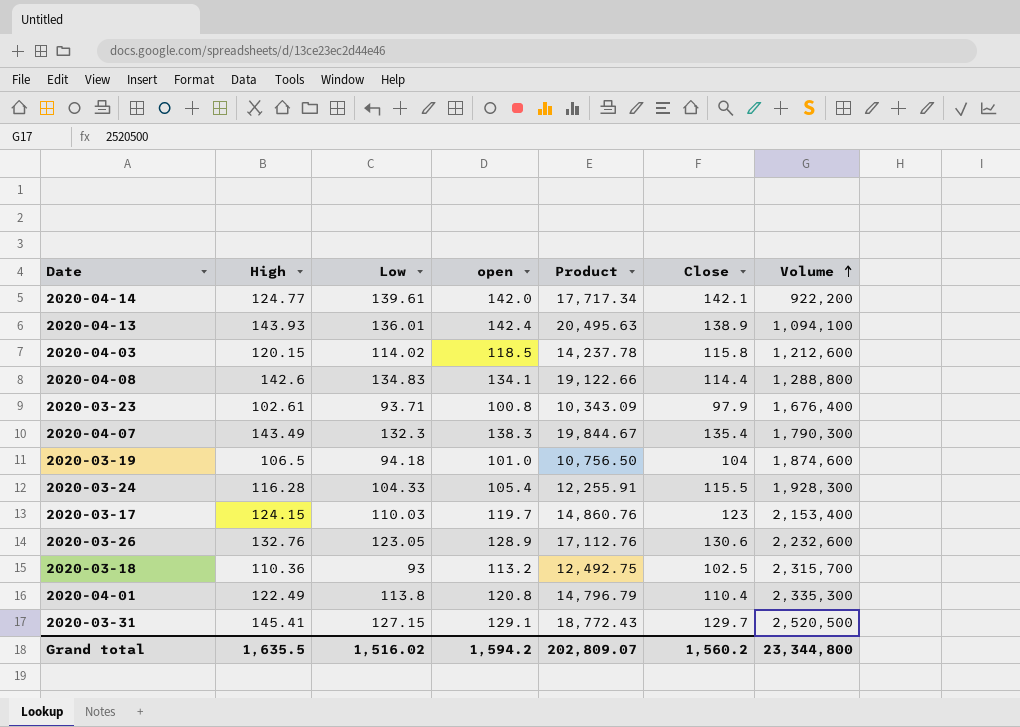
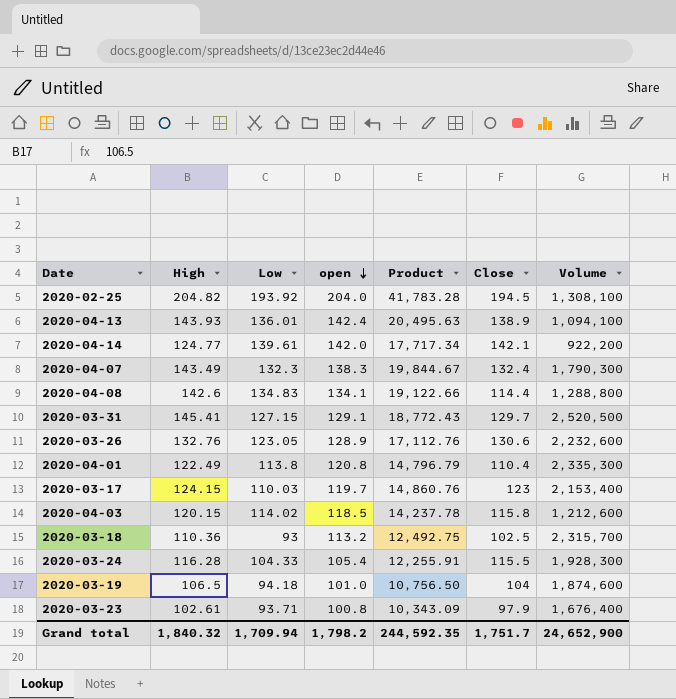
row order: Volume ascending -> open descending
row 2020-02-25: none -> 204.82 | 193.92 | 204.0 | 41,783.28 | 194.5 | 1,308,100
2020-04-07 | Close: 135.4 -> 132.4
Grand total | High: 1,635.5 -> 1,840.32
Grand total | Low: 1,516.02 -> 1,709.94
Grand total | open: 1,594.2 -> 1,798.2
Grand total | Product: 202,809.07 -> 244,592.35
Grand total | Close: 1,560.2 -> 1,751.7
Grand total | Volume: 23,344,800 -> 24,652,900

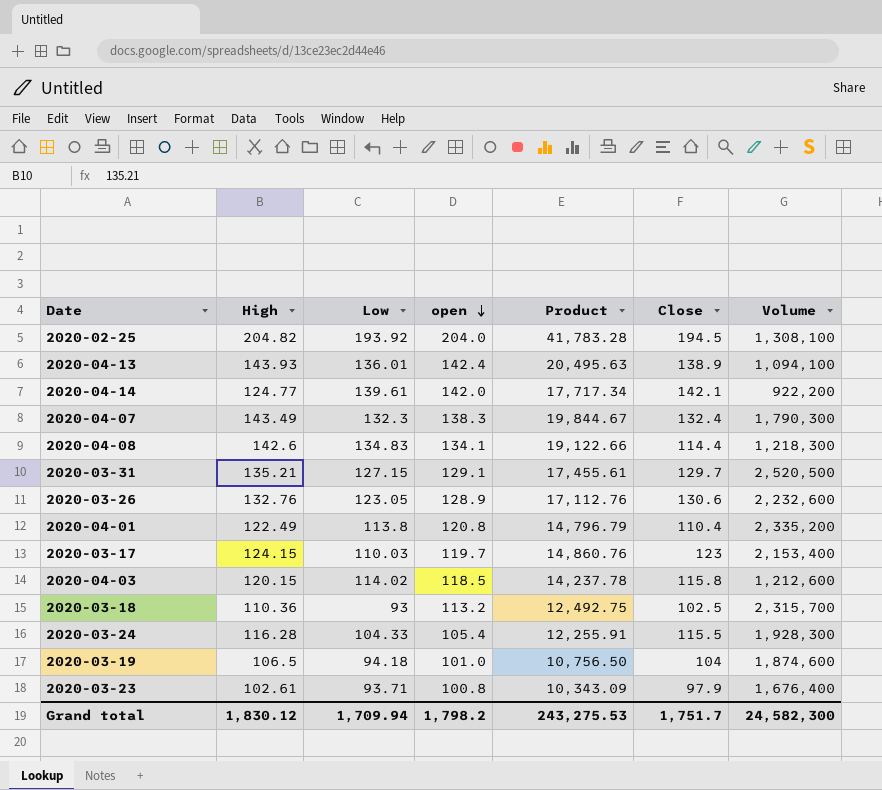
2020-04-08 | Volume: 1,288,800 -> 1,218,300
2020-03-31 | High: 145.41 -> 135.21
2020-03-31 | Product: 18,772.43 -> 17,455.61
2020-04-01 | Volume: 2,335,300 -> 2,335,200
Grand total | High: 1,840.32 -> 1,830.12
Grand total | Product: 244,592.35 -> 243,275.53
Grand total | Volume: 24,652,900 -> 24,582,300

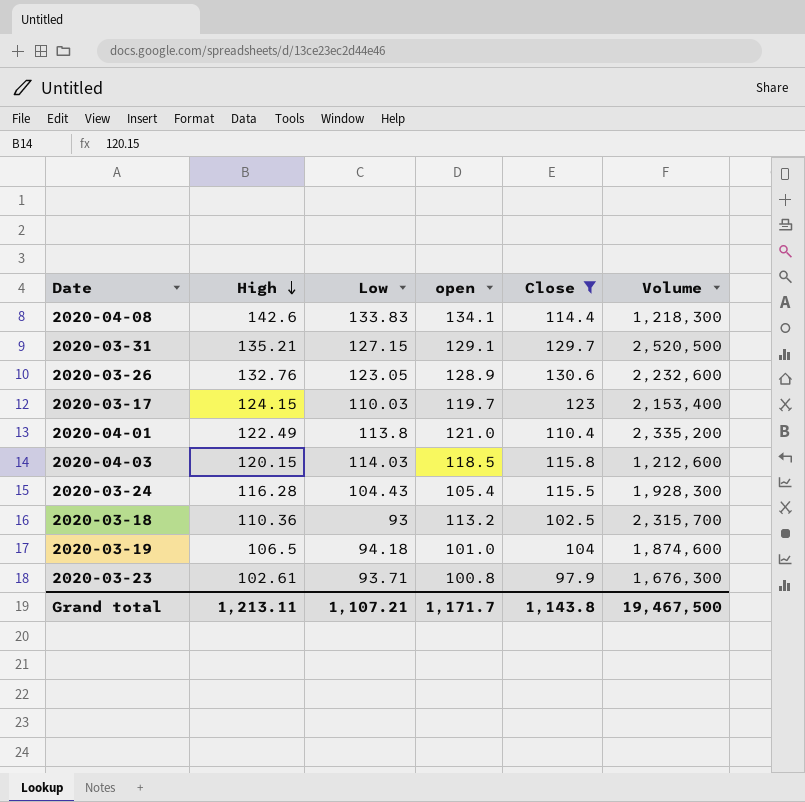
filter: none -> Close <= 130.6
row order: open descending -> High descending
column Product | formula: [High] * [open] -> none
2020-04-08 | Low: 134.83 -> 133.83
2020-04-01 | open: 120.8 -> 121.0
2020-04-03 | Low: 114.02 -> 114.03
2020-03-24 | Low: 104.33 -> 104.43
2020-03-23 | Volume: 1,676,400 -> 1,676,300
Grand total | High: 1,830.12 -> 1,213.11
Grand total | Low: 1,709.94 -> 1,107.21
Grand total | open: 1,798.2 -> 1,171.7
Grand total | Close: 1,751.7 -> 1,143.8
Grand total | Volume: 24,582,300 -> 19,467,500

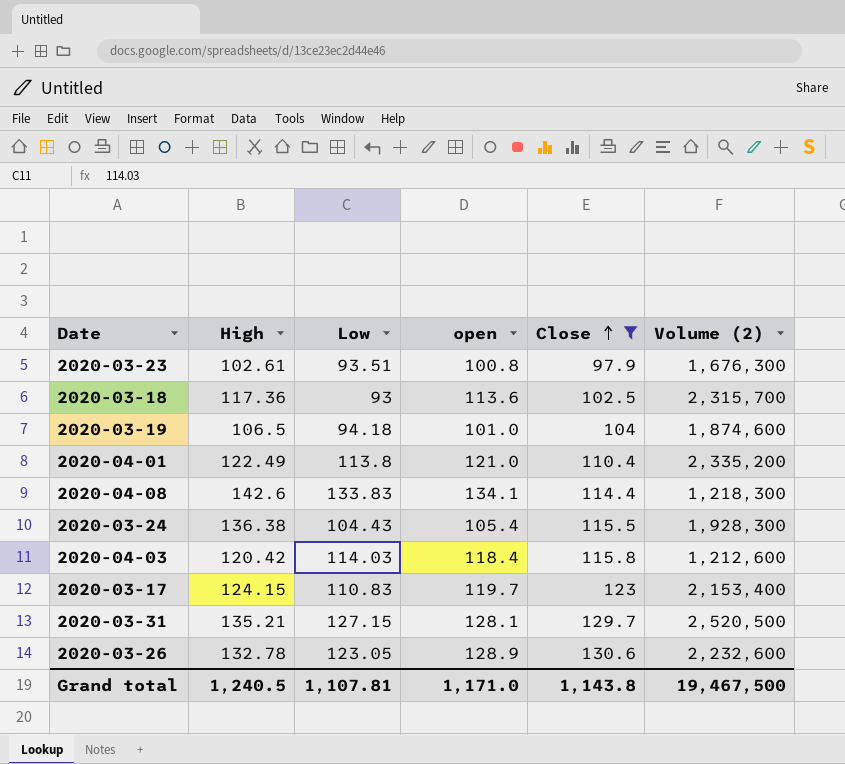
row order: High descending -> Close ascending
column name: Volume -> Volume (2)
2020-03-23 | Low: 93.71 -> 93.51
2020-03-18 | High: 110.36 -> 117.36
2020-03-18 | open: 113.2 -> 113.6
2020-03-24 | High: 116.28 -> 136.38
2020-04-03 | High: 120.15 -> 120.42
2020-04-03 | open: 118.5 -> 118.4
2020-03-17 | Low: 110.03 -> 110.83
2020-03-31 | open: 129.1 -> 128.1
2020-03-26 | High: 132.76 -> 132.78
Grand total | High: 1,213.11 -> 1,240.5
Grand total | Low: 1,107.21 -> 1,107.81
Grand total | open: 1,171.7 -> 1,171.0

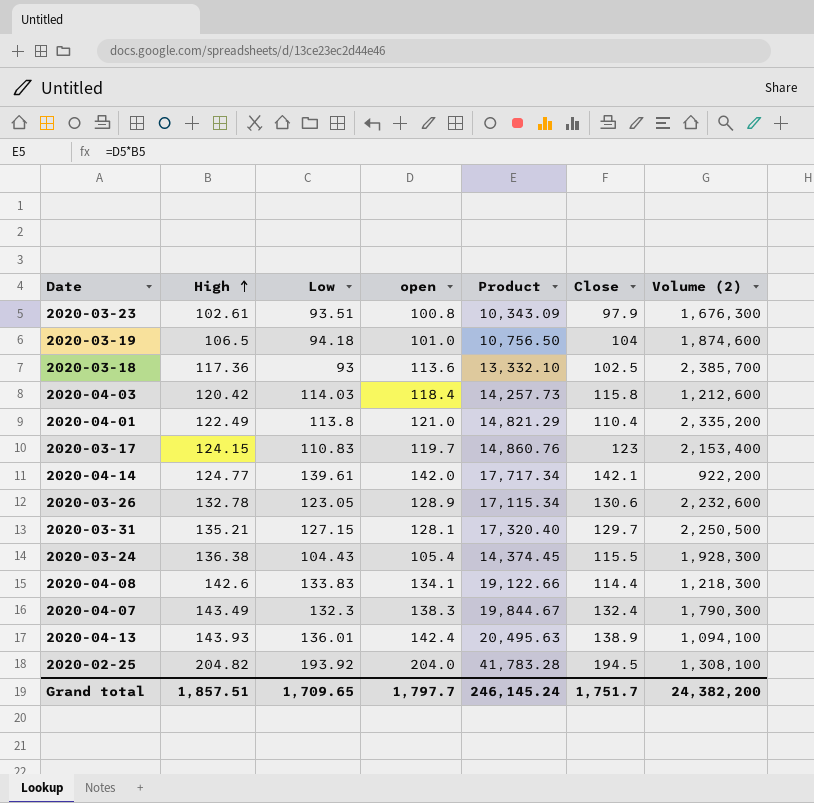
filter: Close <= 130.6 -> none
row order: Close ascending -> High ascending
column Product | formula: none -> [High] * [open]
2020-03-18 | Volume (2): 2,315,700 -> 2,385,700
2020-03-31 | Volume (2): 2,520,500 -> 2,250,500
Grand total | High: 1,240.5 -> 1,857.51
Grand total | Low: 1,107.81 -> 1,709.65
Grand total | open: 1,171.0 -> 1,797.7
Grand total | Close: 1,143.8 -> 1,751.7
Grand total | Volume (2): 19,467,500 -> 24,382,200

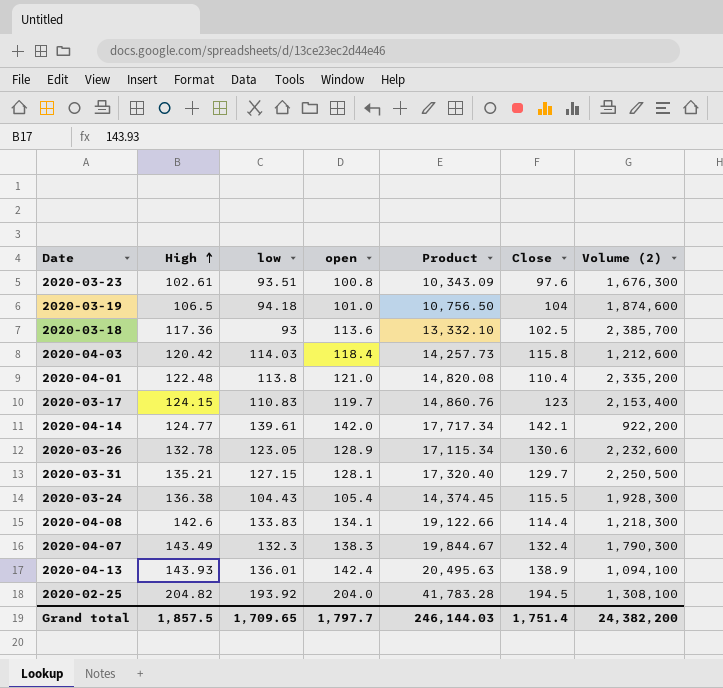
column name: Low -> low
2020-03-23 | Close: 97.9 -> 97.6
2020-04-01 | High: 122.49 -> 122.48
2020-04-01 | Product: 14,821.29 -> 14,820.08
Grand total | High: 1,857.51 -> 1,857.5
Grand total | Product: 246,145.24 -> 246,144.03
Grand total | Close: 1,751.7 -> 1,751.4

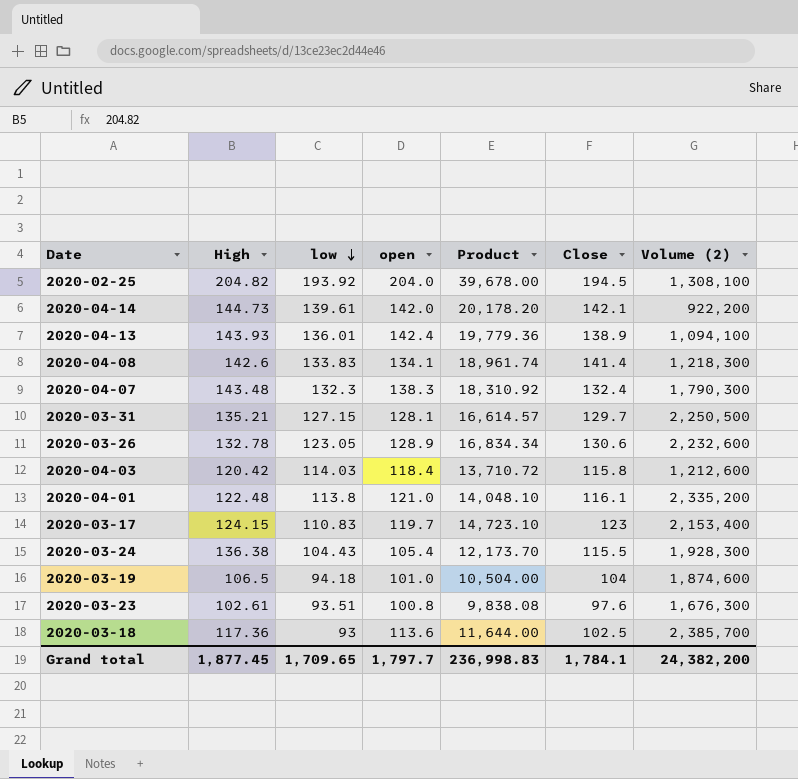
row order: High ascending -> low descending
column Product | formula: [High] * [open] -> [open] * [Close]
2020-04-14 | High: 124.77 -> 144.73
2020-04-08 | Close: 114.4 -> 141.4
2020-04-07 | High: 143.49 -> 143.48
2020-04-01 | Close: 110.4 -> 116.1
Grand total | High: 1,857.5 -> 1,877.45
Grand total | Product: 246,144.03 -> 236,998.83
Grand total | Close: 1,751.4 -> 1,784.1

